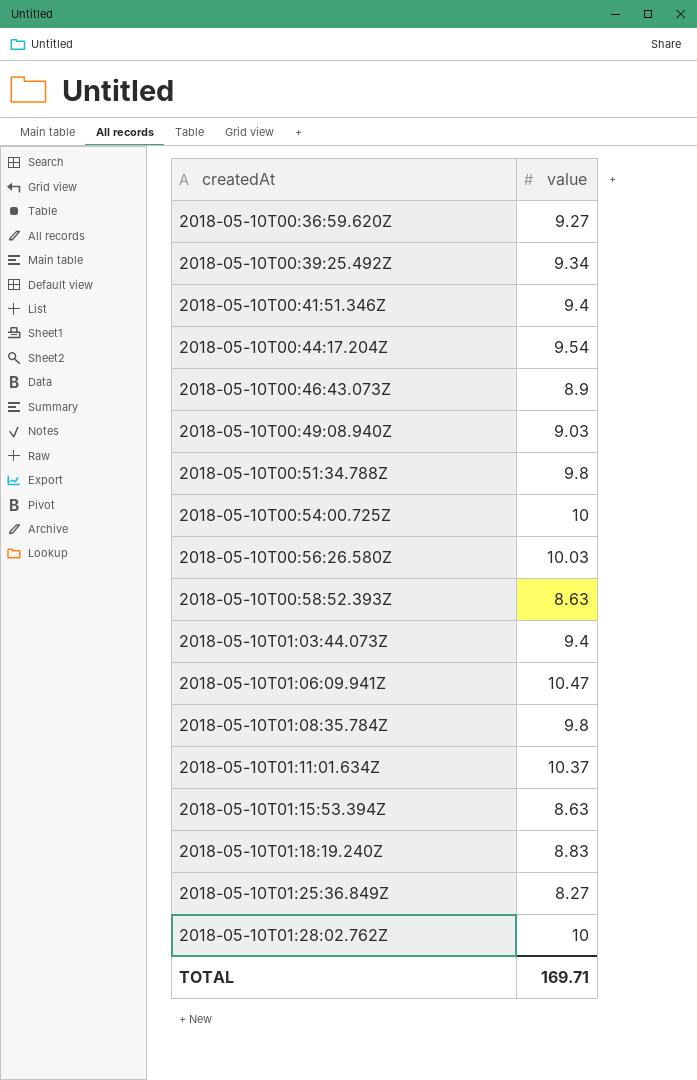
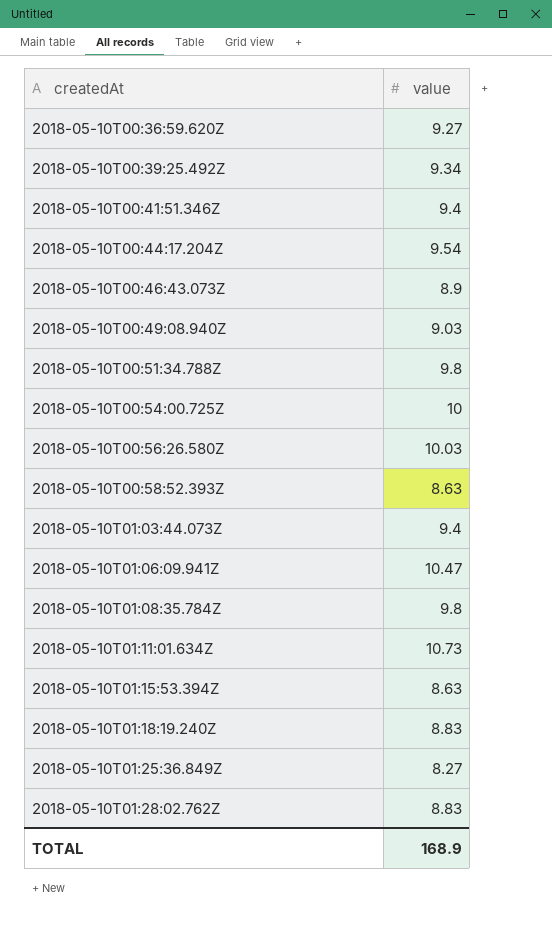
2018-05-10T01:11:01.634Z | value: 10.37 -> 10.73
2018-05-10T01:28:02.762Z | value: 10 -> 8.83
TOTAL | value: 169.71 -> 168.9

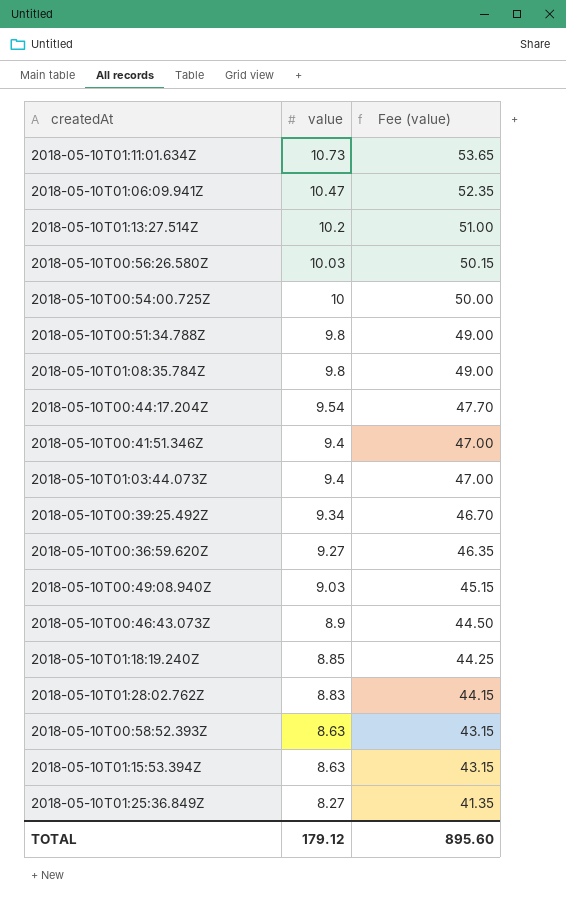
row order: createdAt ascending -> value descending
column Fee (value) | formula: none -> [value] * 5
row 2018-05-10T01:13:27.514Z: none -> 10.2 | 51.00
2018-05-10T01:18:19.240Z | value: 8.83 -> 8.85
TOTAL | value: 168.9 -> 179.12

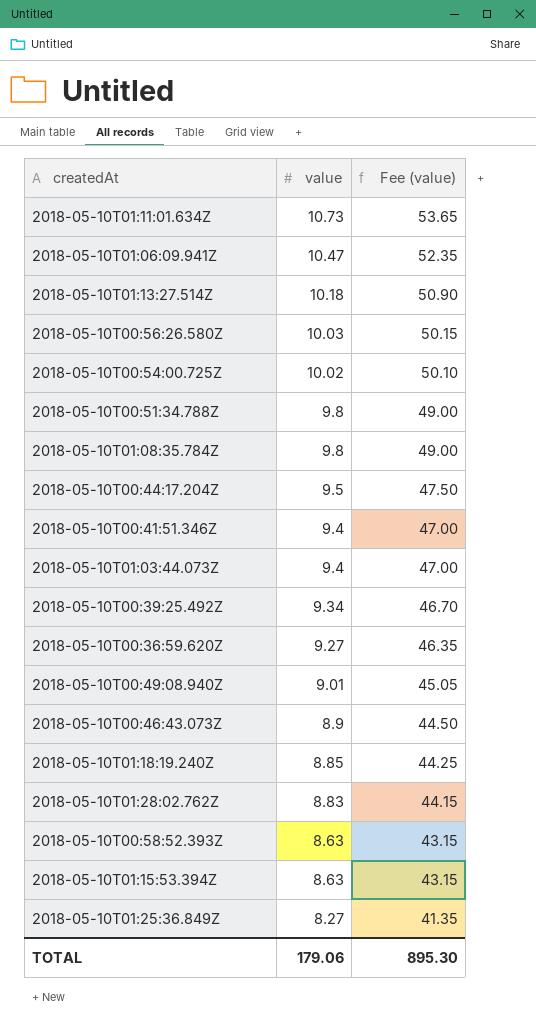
2018-05-10T01:13:27.514Z | value: 10.2 -> 10.18
2018-05-10T01:13:27.514Z | Fee (value): 51.00 -> 50.90
2018-05-10T00:54:00.725Z | value: 10 -> 10.02
2018-05-10T00:54:00.725Z | Fee (value): 50.00 -> 50.10
2018-05-10T00:44:17.204Z | value: 9.54 -> 9.5
2018-05-10T00:44:17.204Z | Fee (value): 47.70 -> 47.50
2018-05-10T00:49:08.940Z | value: 9.03 -> 9.01
2018-05-10T00:49:08.940Z | Fee (value): 45.15 -> 45.05
TOTAL | value: 179.12 -> 179.06
TOTAL | Fee (value): 895.60 -> 895.30

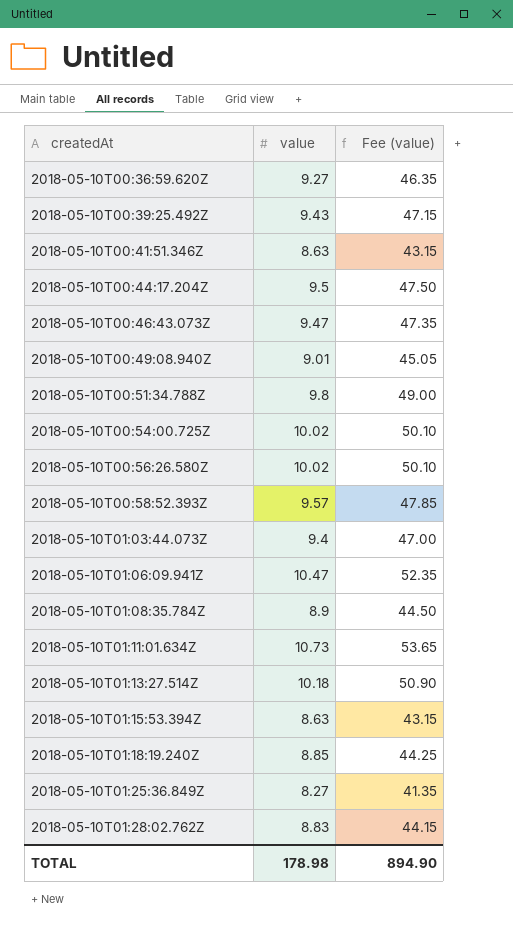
row order: value descending -> createdAt ascending
2018-05-10T00:39:25.492Z | value: 9.34 -> 9.43
2018-05-10T00:39:25.492Z | Fee (value): 46.70 -> 47.15
2018-05-10T00:41:51.346Z | value: 9.4 -> 8.63
2018-05-10T00:41:51.346Z | Fee (value): 47.00 -> 43.15
2018-05-10T00:46:43.073Z | value: 8.9 -> 9.47
2018-05-10T00:46:43.073Z | Fee (value): 44.50 -> 47.35
2018-05-10T00:56:26.580Z | value: 10.03 -> 10.02
2018-05-10T00:56:26.580Z | Fee (value): 50.15 -> 50.10
2018-05-10T00:58:52.393Z | value: 8.63 -> 9.57
2018-05-10T00:58:52.393Z | Fee (value): 43.15 -> 47.85
2018-05-10T01:08:35.784Z | value: 9.8 -> 8.9
2018-05-10T01:08:35.784Z | Fee (value): 49.00 -> 44.50
TOTAL | value: 179.06 -> 178.98
TOTAL | Fee (value): 895.30 -> 894.90

